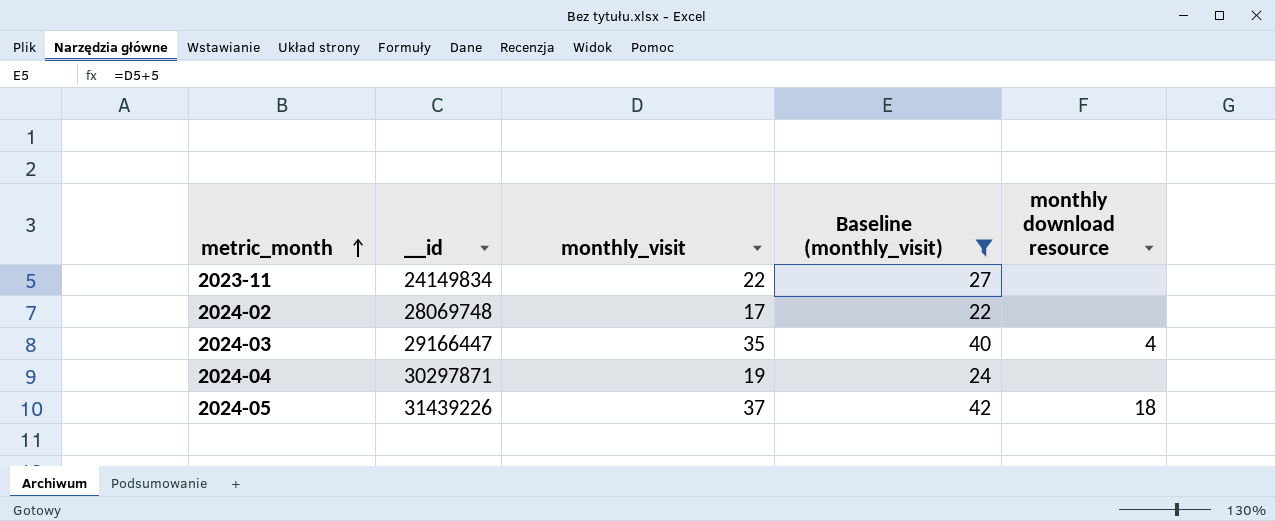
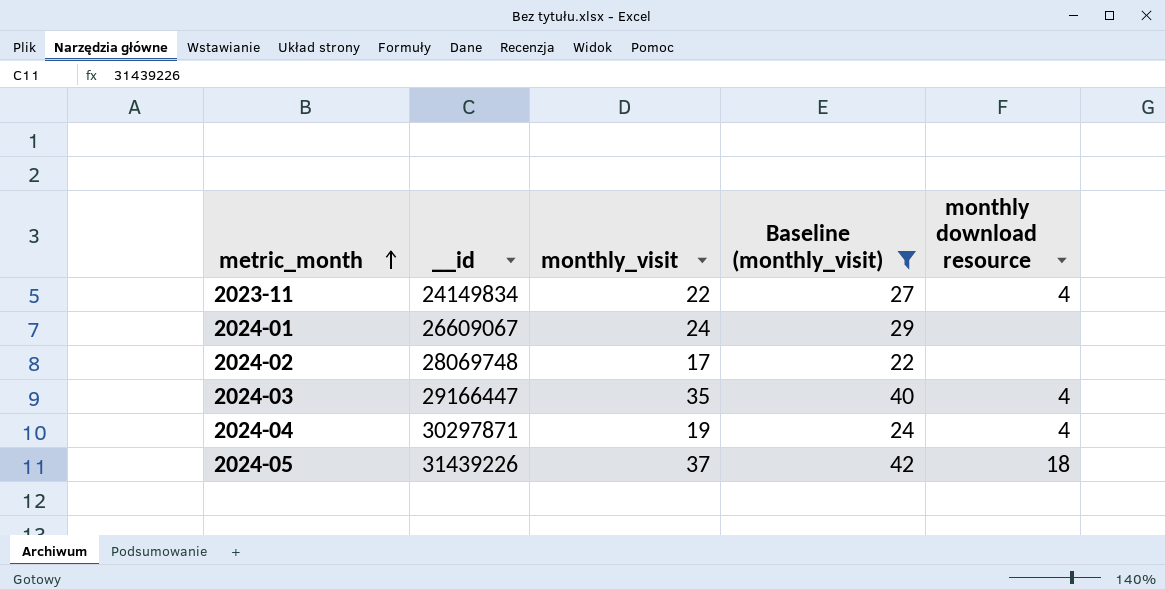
2023-11 | monthly download resource: none -> 4
row 2024-01: none -> 26609067 | 24 | 29 | none
2024-04 | monthly download resource: none -> 4

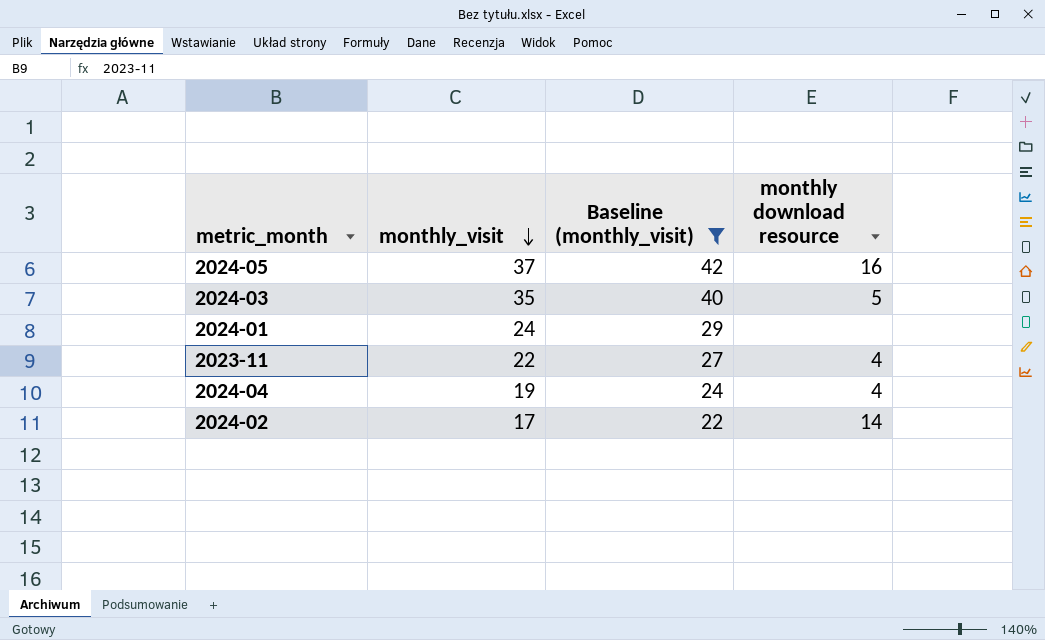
row order: metric_month ascending -> monthly_visit descending
column __id | position: 2 -> none
2024-05 | monthly download resource: 18 -> 16
2024-03 | monthly download resource: 4 -> 5
2024-02 | monthly download resource: none -> 14

